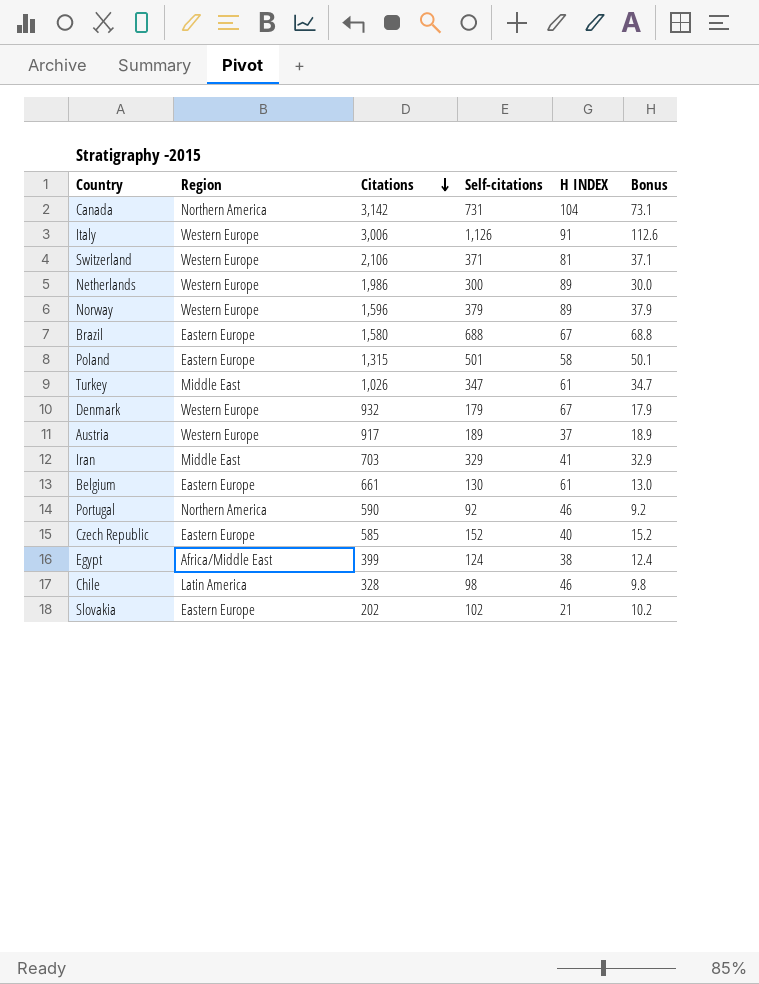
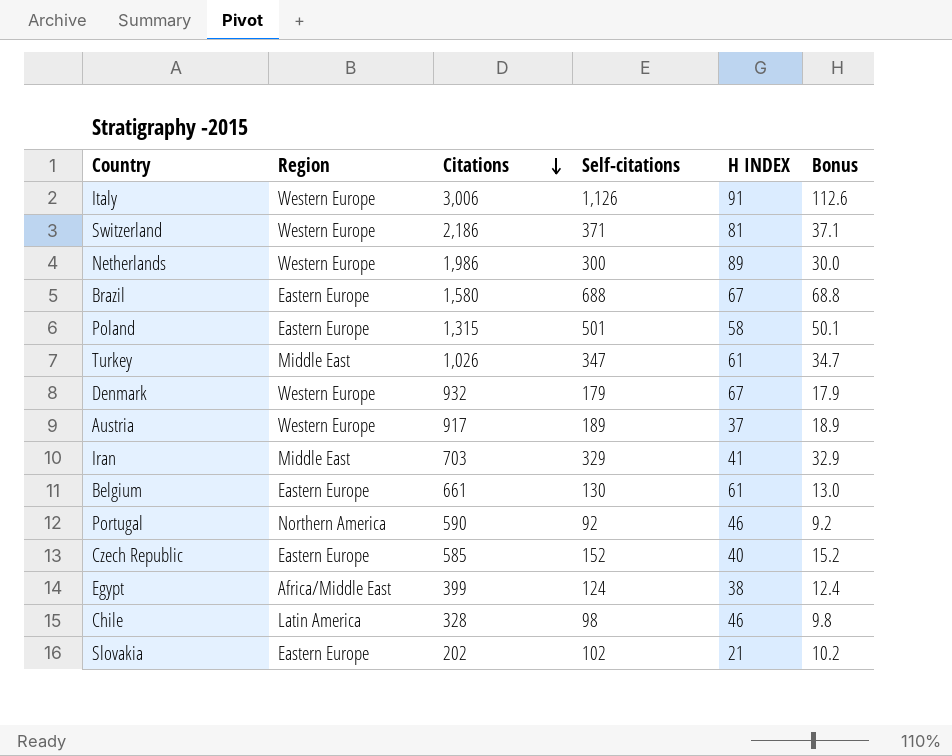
row Canada: Northern America | 3,142 | 731 | 104 | 73.1 -> none
row Norway: Western Europe | 1,596 | 379 | 89 | 37.9 -> none
Switzerland | Citations: 2,106 -> 2,186

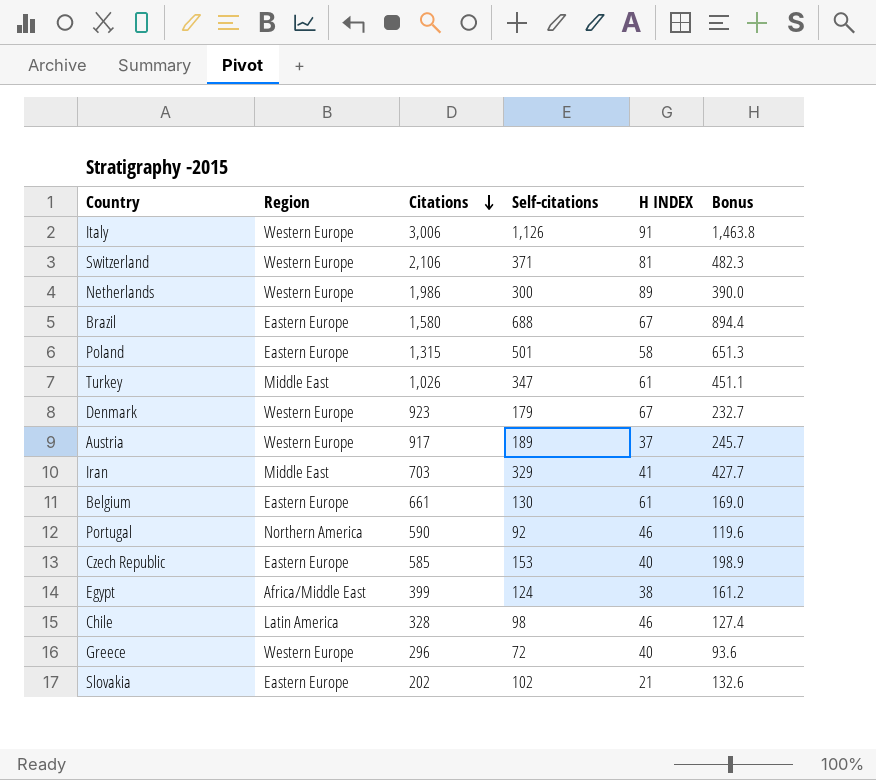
column Bonus | formula: [Self-citations] * 0.1 -> [Self-citations] * 1.3
Switzerland | Citations: 2,186 -> 2,106
Denmark | Citations: 932 -> 923
Czech Republic | Self-citations: 152 -> 153
row Greece: none -> Western Europe | 296 | 72 | 40 | 93.6

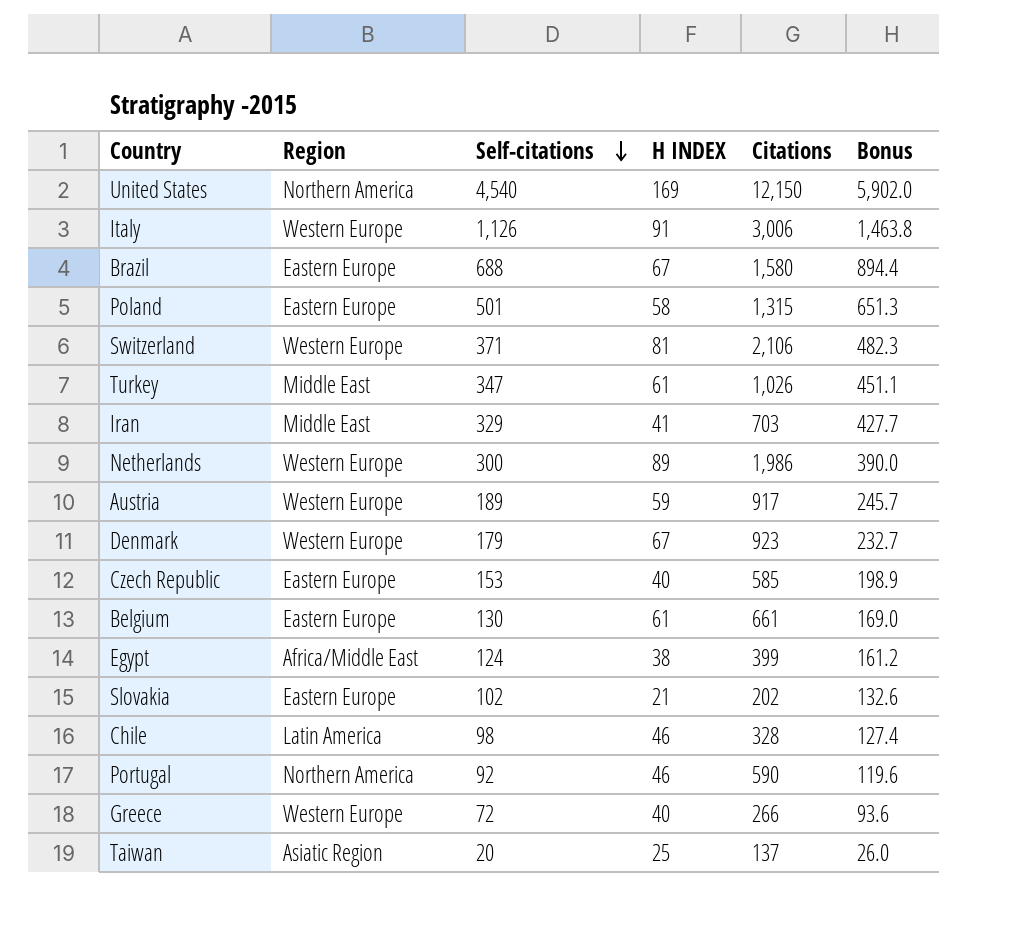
row order: Citations descending -> Self-citations descending
column Citations | position: 3 -> 5
row United States: none -> Northern America | 4,540 | 169 | 12,150 | 5,902.0
Austria | H INDEX: 37 -> 59
Greece | Citations: 296 -> 266
row Taiwan: none -> Asiatic Region | 20 | 25 | 137 | 26.0

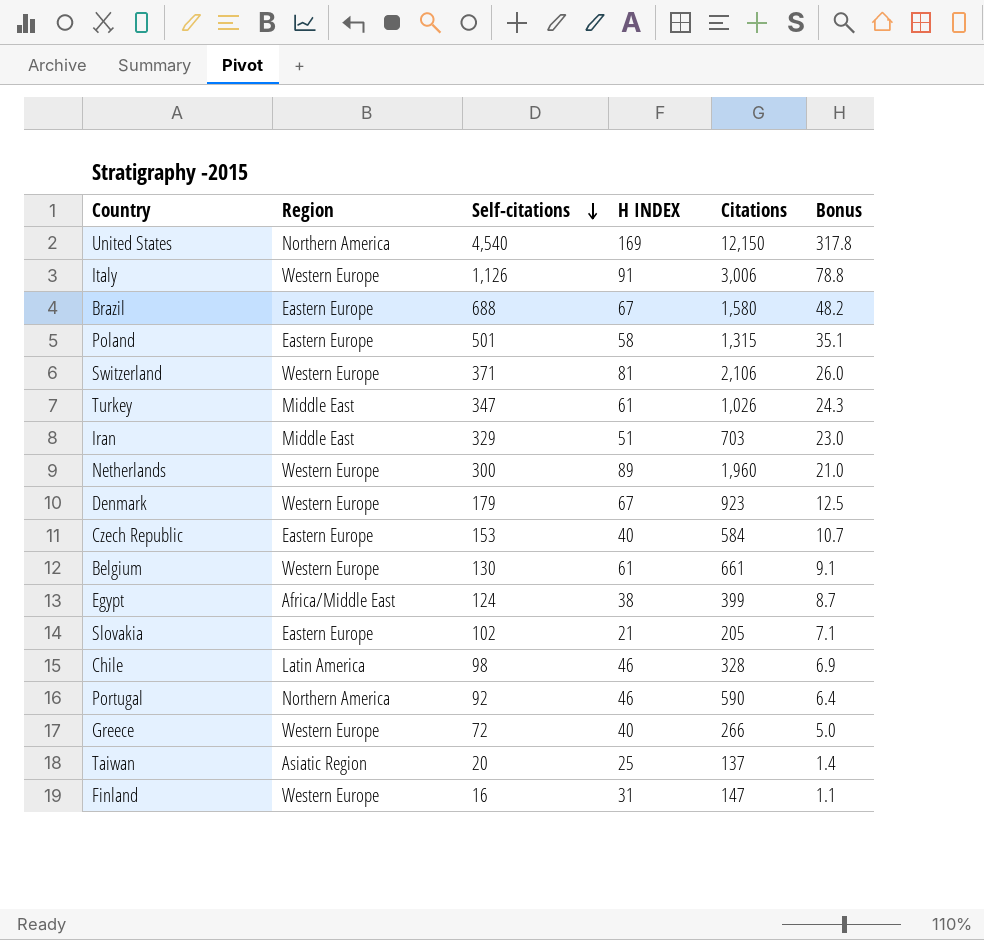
column Bonus | formula: [Self-citations] * 1.3 -> [Self-citations] * 0.07
row Austria: Western Europe | 189 | 59 | 917 | 245.7 -> none
Iran | H INDEX: 41 -> 51
Netherlands | Citations: 1,986 -> 1,960
Czech Republic | Citations: 585 -> 584
Belgium | Region: Eastern Europe -> Western Europe
Slovakia | Citations: 202 -> 205
row Finland: none -> Western Europe | 16 | 31 | 147 | 1.1

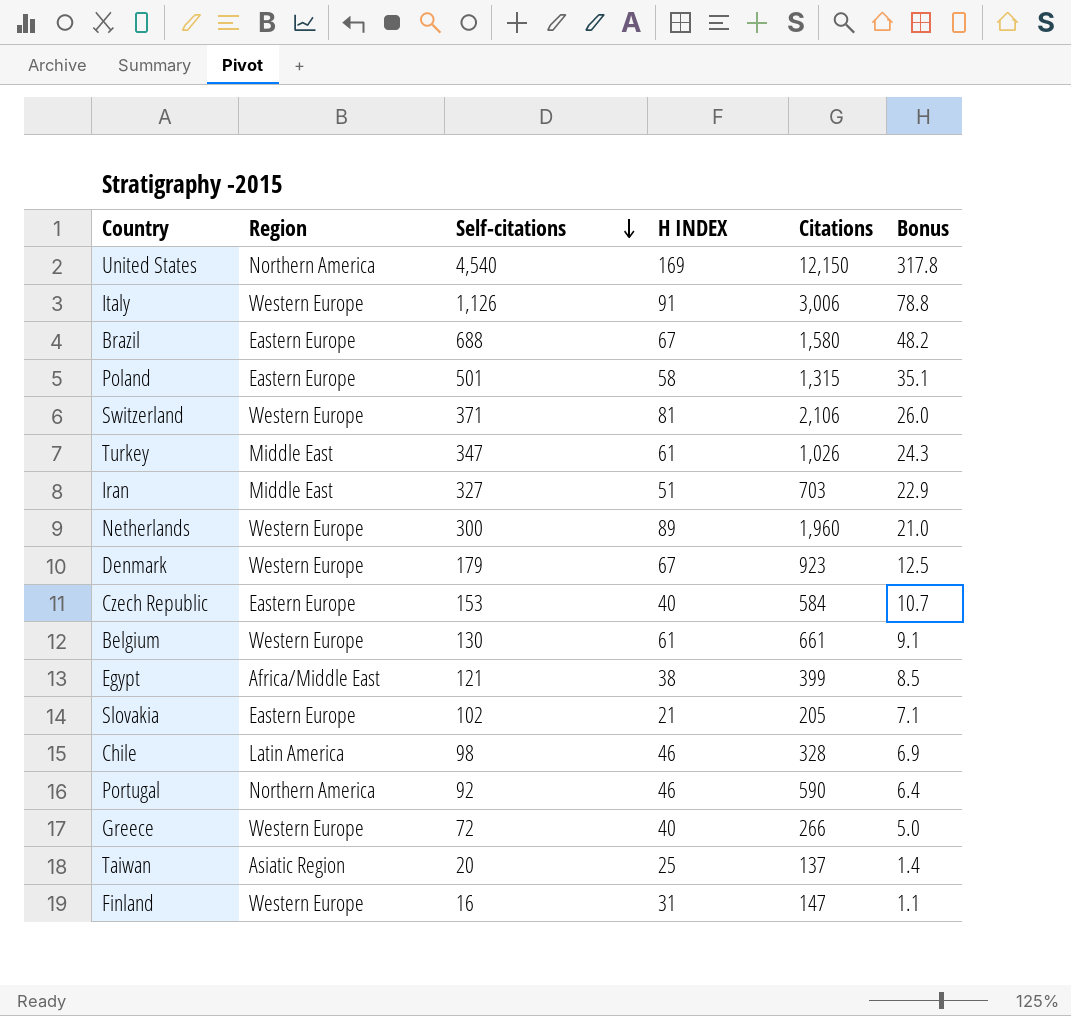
Iran | Self-citations: 329 -> 327
Iran | Bonus: 23.0 -> 22.9
Egypt | Self-citations: 124 -> 121
Egypt | Bonus: 8.7 -> 8.5

